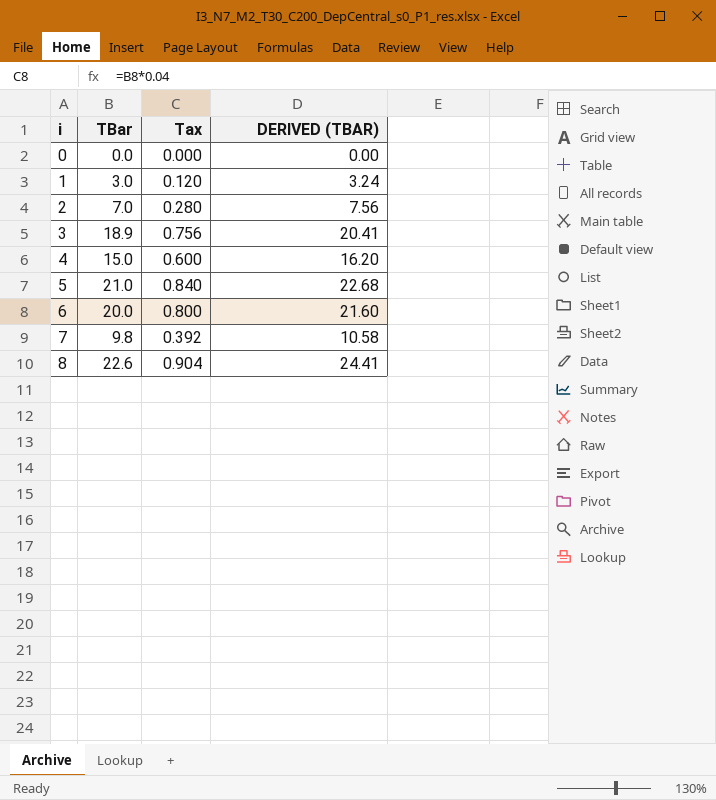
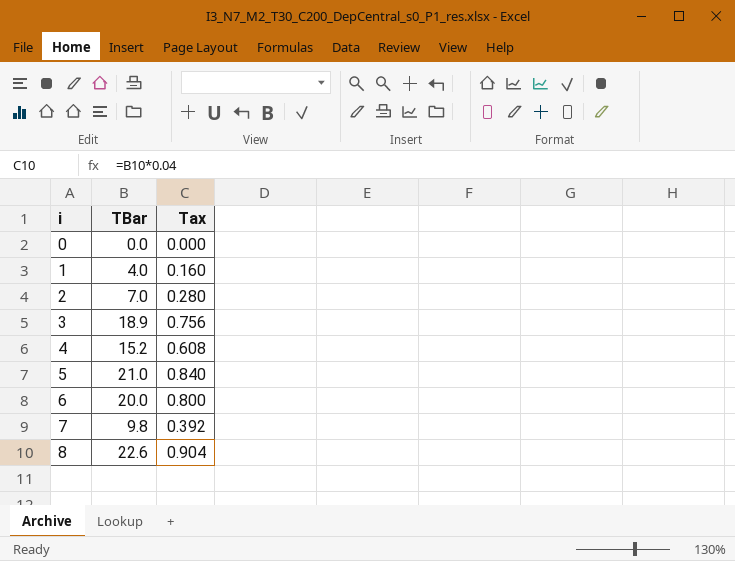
column DERIVED (TBAR) | formula: [TBar] * 1.08 -> none
1 | TBar: 3.0 -> 4.0
1 | Tax: 0.120 -> 0.160
4 | TBar: 15.0 -> 15.2
4 | Tax: 0.600 -> 0.608

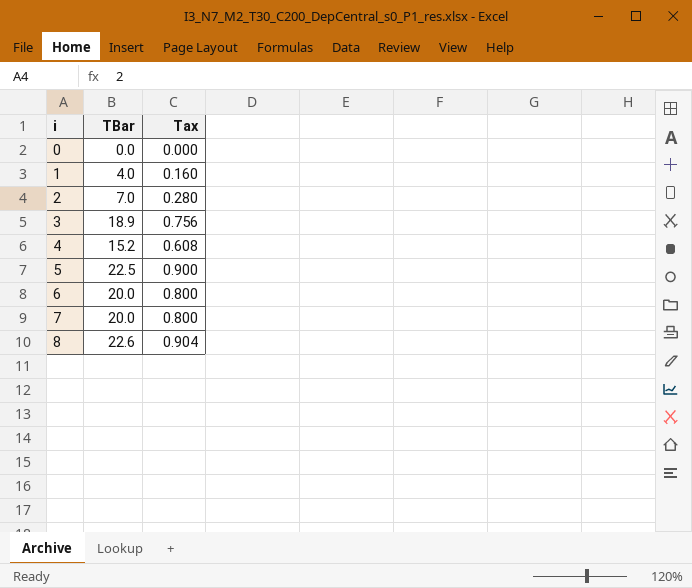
5 | TBar: 21.0 -> 22.5
5 | Tax: 0.840 -> 0.900
7 | TBar: 9.8 -> 20.0
7 | Tax: 0.392 -> 0.800

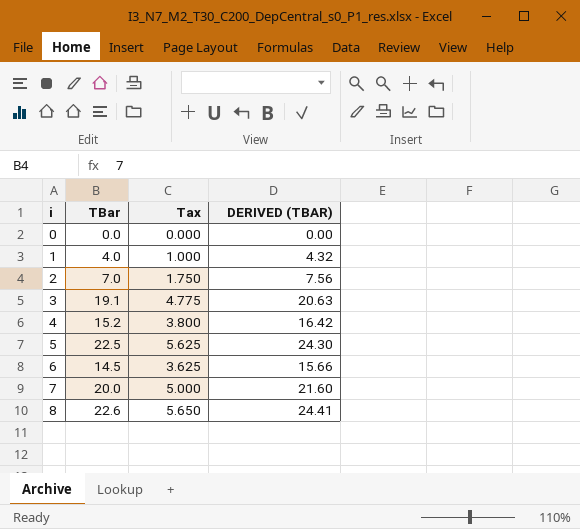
column Tax | formula: [TBar] * 0.04 -> [TBar] * 0.25
column DERIVED (TBAR) | formula: none -> [TBar] * 1.08
3 | TBar: 18.9 -> 19.1
6 | TBar: 20.0 -> 14.5

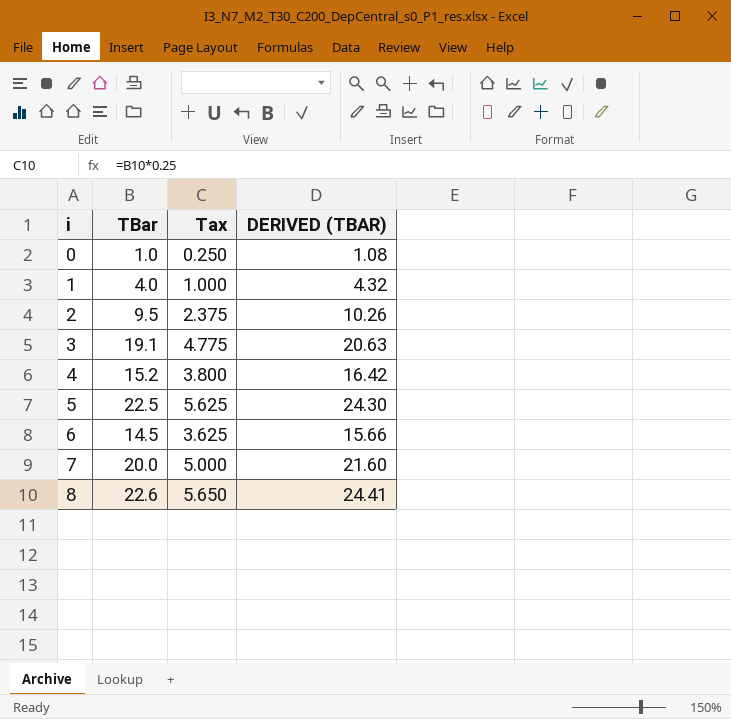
0 | TBar: 0.0 -> 1.0
0 | Tax: 0.000 -> 0.250
0 | DERIVED (TBAR): 0.00 -> 1.08
2 | TBar: 7.0 -> 9.5
2 | Tax: 1.750 -> 2.375
2 | DERIVED (TBAR): 7.56 -> 10.26

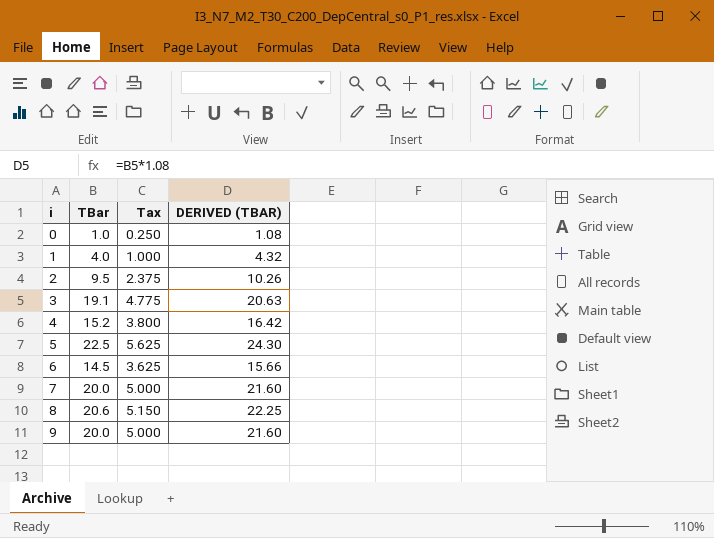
8 | TBar: 22.6 -> 20.6
8 | Tax: 5.650 -> 5.150
8 | DERIVED (TBAR): 24.41 -> 22.25
row 9: none -> 20.0 | 5.000 | 21.60

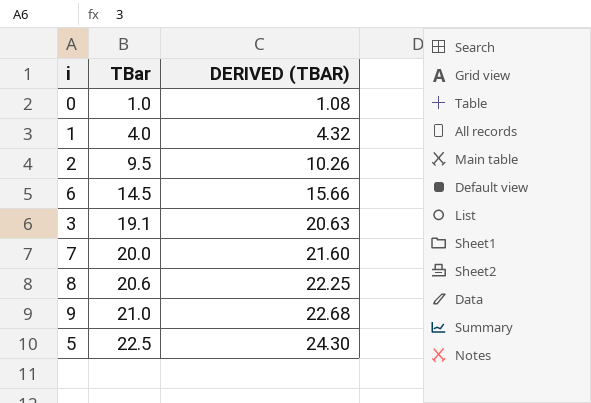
row order: i ascending -> TBar ascending
column Tax | formula: [TBar] * 0.25 -> none
row 4: 15.2 | 3.800 | 16.42 -> none
9 | TBar: 20.0 -> 21.0
9 | DERIVED (TBAR): 21.60 -> 22.68

